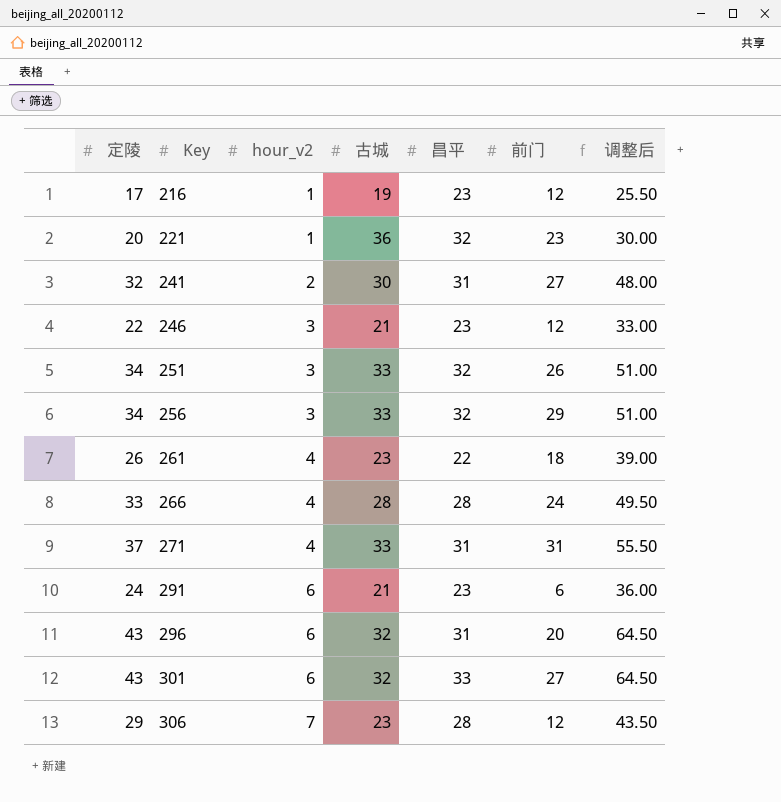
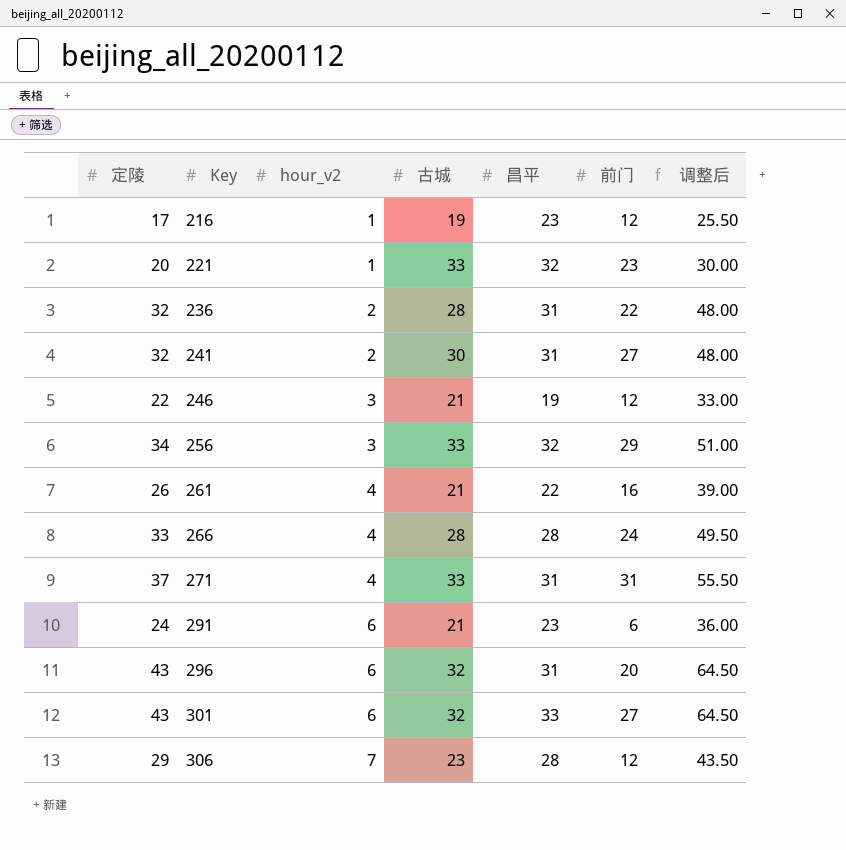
row 251: 34 | 3 | 33 | 32 | 26 | 51.00 -> none
221 | 古城: 36 -> 33
row 236: none -> 32 | 2 | 28 | 31 | 22 | 48.00
246 | 昌平: 23 -> 19
261 | 古城: 23 -> 21
261 | 前门: 18 -> 16

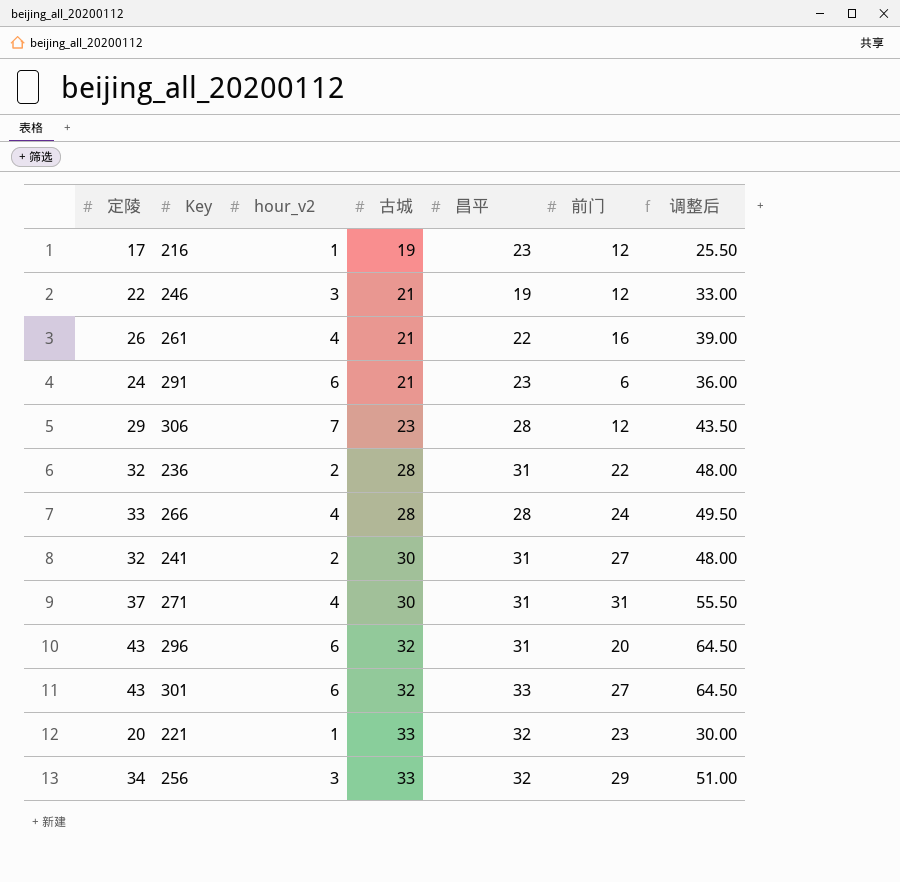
row order: Key ascending -> 古城 ascending
271 | 古城: 33 -> 30

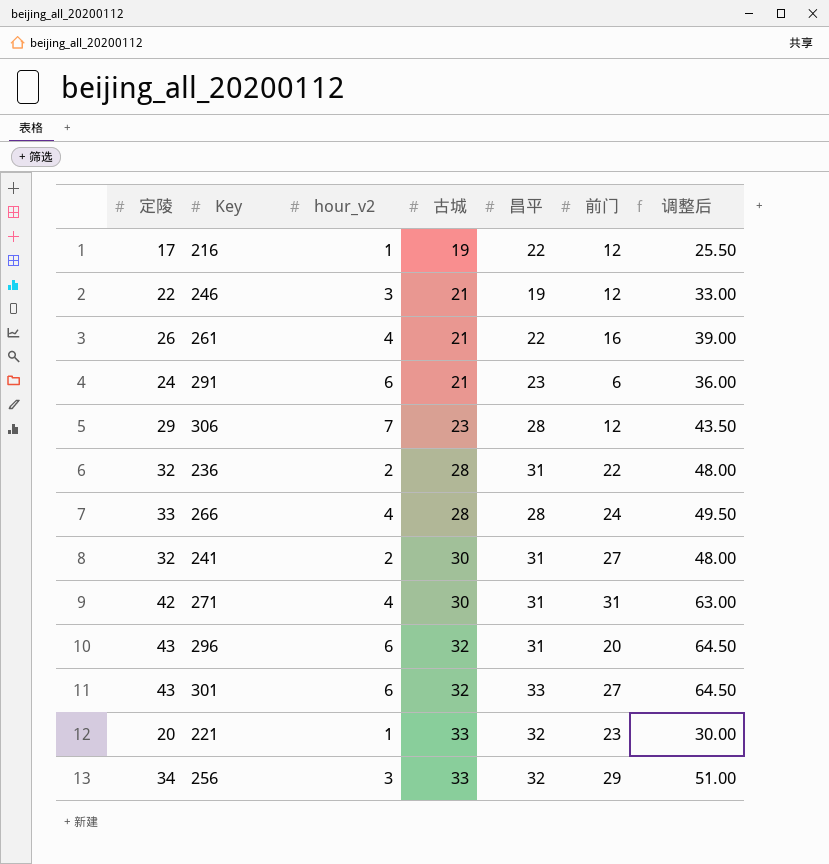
216 | 昌平: 23 -> 22
271 | 定陵: 37 -> 42
271 | 调整后: 55.50 -> 63.00

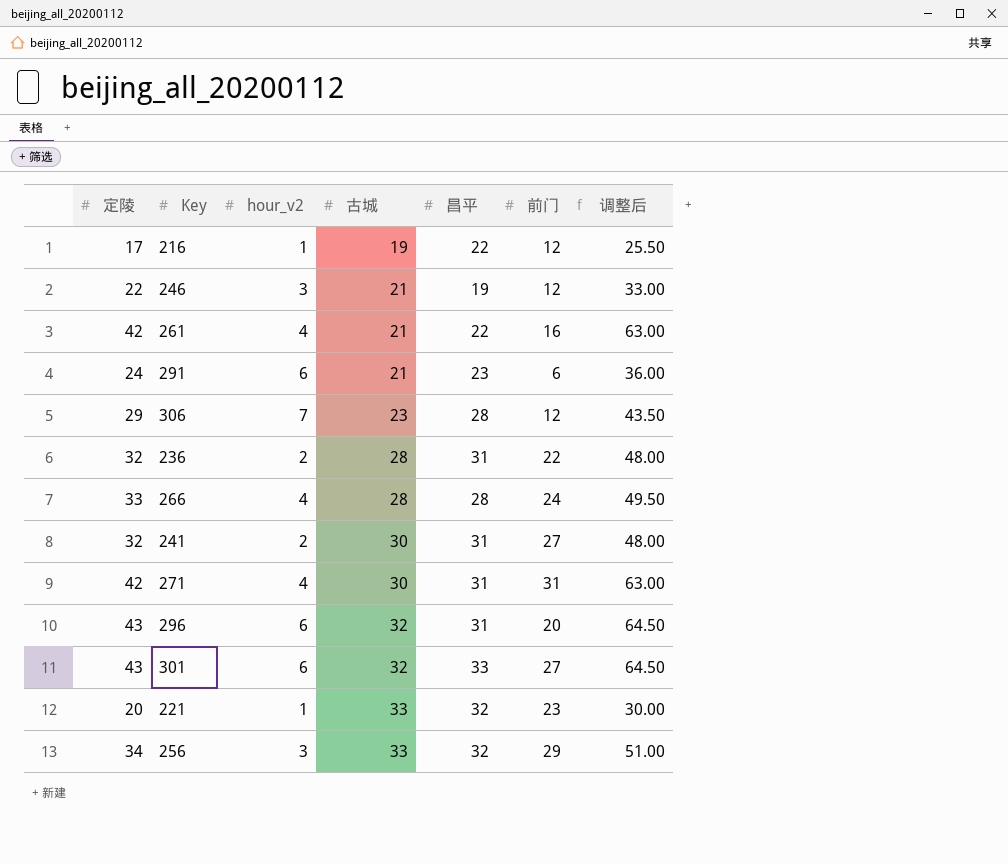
261 | 定陵: 26 -> 42
261 | 调整后: 39.00 -> 63.00

